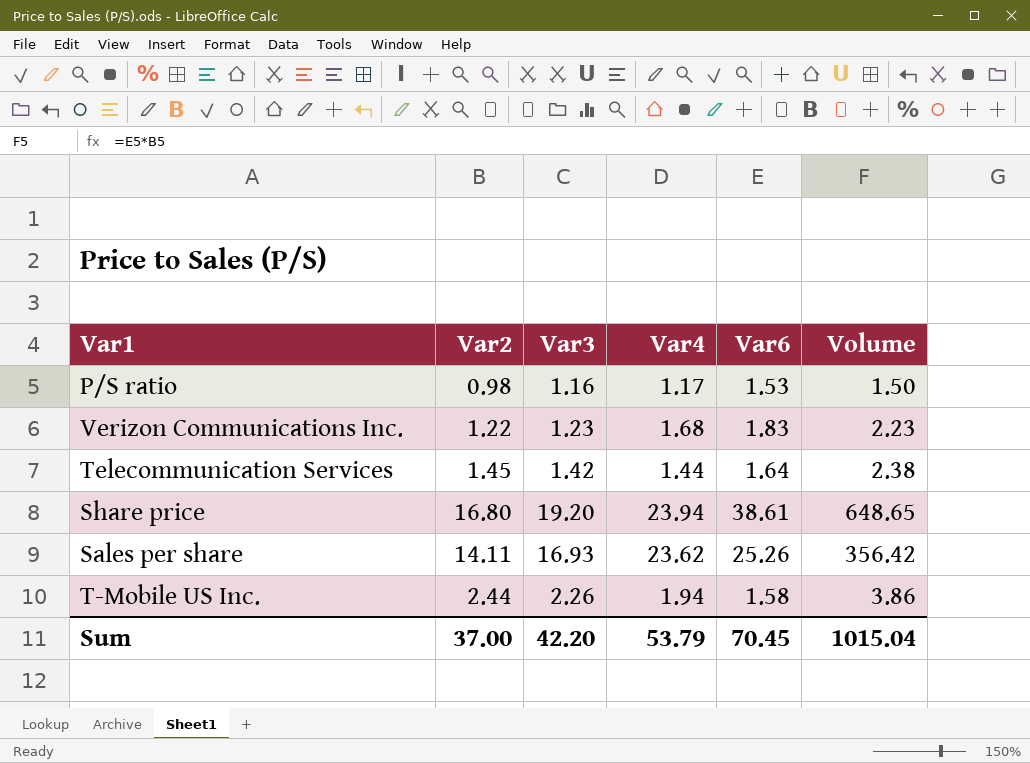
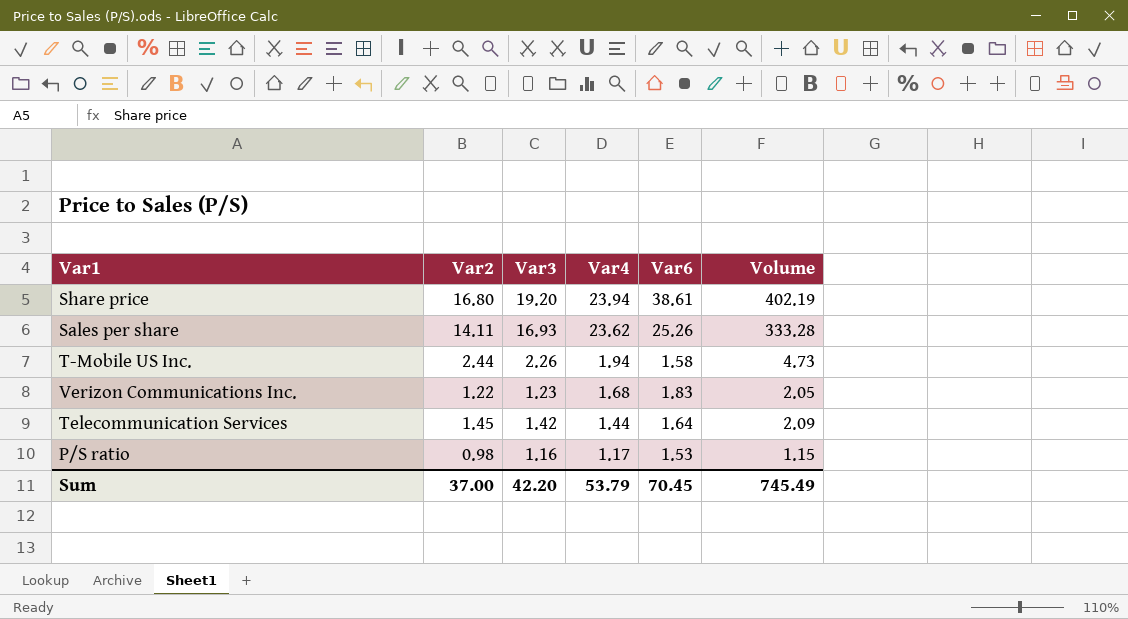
row order: none -> Var4 descending
column Volume | formula: [Var2] * [Var6] -> [Var2] * [Var4]
Sum | Volume: 1015.04 -> 745.49

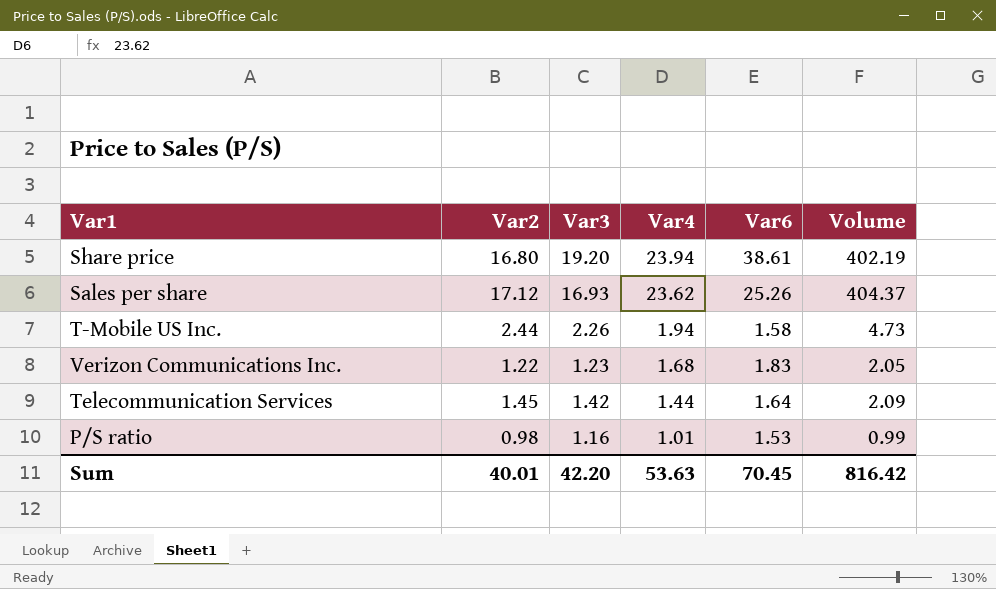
Sales per share | Var2: 14.11 -> 17.12
Sales per share | Volume: 333.28 -> 404.37
P/S ratio | Var4: 1.17 -> 1.01
P/S ratio | Volume: 1.15 -> 0.99
Sum | Var2: 37.00 -> 40.01
Sum | Var4: 53.79 -> 53.63
Sum | Volume: 745.49 -> 816.42

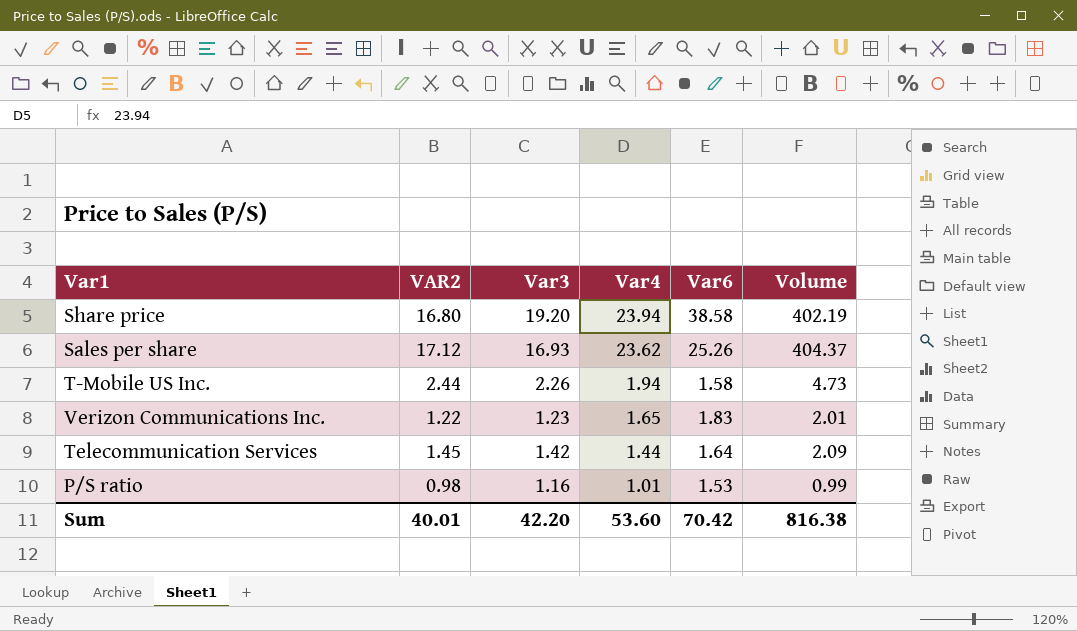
column name: Var2 -> VAR2
Share price | Var6: 38.61 -> 38.58
Verizon Communications Inc. | Var4: 1.68 -> 1.65
Verizon Communications Inc. | Volume: 2.05 -> 2.01
Sum | Var4: 53.63 -> 53.60
Sum | Var6: 70.45 -> 70.42
Sum | Volume: 816.42 -> 816.38

